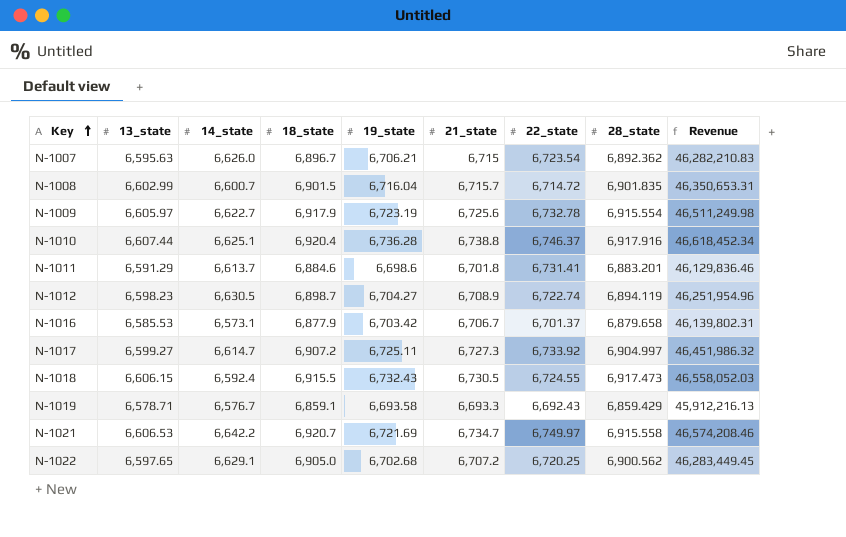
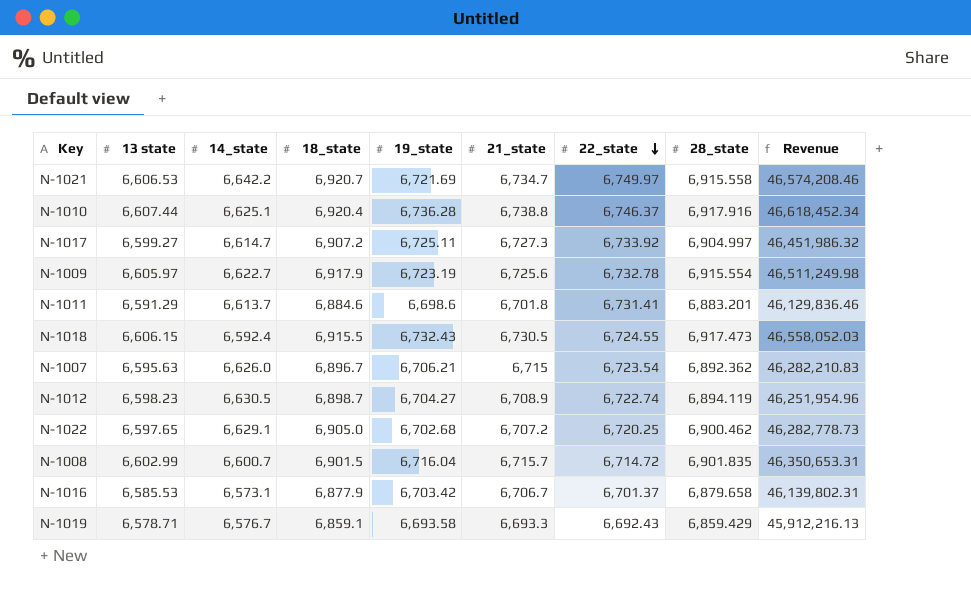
row order: Key ascending -> 22_state descending
column name: 13_state -> 13 state
N-1022 | 28_state: 6,900.562 -> 6,900.462
N-1022 | Revenue: 46,283,449.45 -> 46,282,778.73

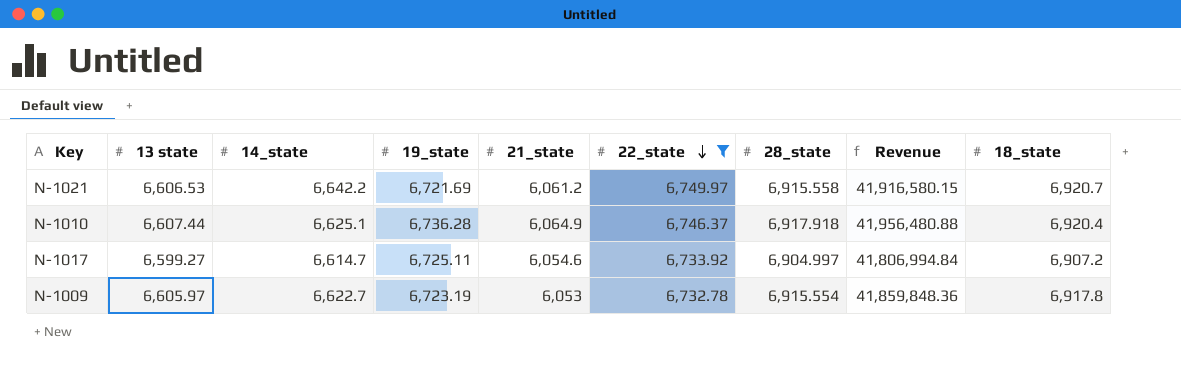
filter: none -> 22_state >= 6,732.78
column 18_state | position: 4 -> 9
N-1021 | 21_state: 6,734.7 -> 6,061.2
N-1021 | Revenue: 46,574,208.46 -> 41,916,580.15
N-1010 | 21_state: 6,738.8 -> 6,064.9
N-1010 | 28_state: 6,917.916 -> 6,917.918
N-1010 | Revenue: 46,618,452.34 -> 41,956,480.88
N-1017 | 21_state: 6,727.3 -> 6,054.6
N-1017 | Revenue: 46,451,986.32 -> 41,806,994.84
N-1009 | 21_state: 6,725.6 -> 6,053
N-1009 | Revenue: 46,511,249.98 -> 41,859,848.36
N-1009 | 18_state: 6,917.9 -> 6,917.8

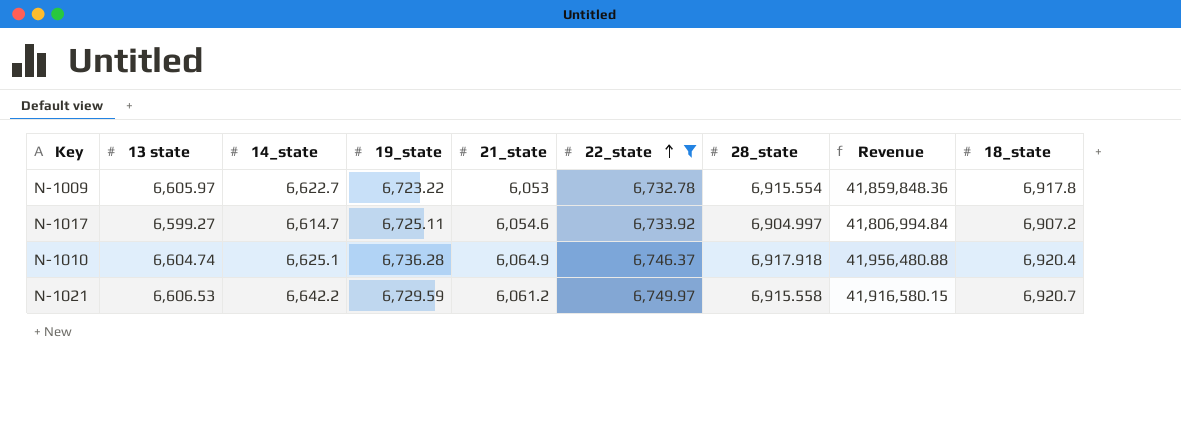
row order: 22_state descending -> 22_state ascending
N-1009 | 19_state: 6,723.19 -> 6,723.22
N-1010 | 13 state: 6,607.44 -> 6,604.74
N-1021 | 19_state: 6,721.69 -> 6,729.59

